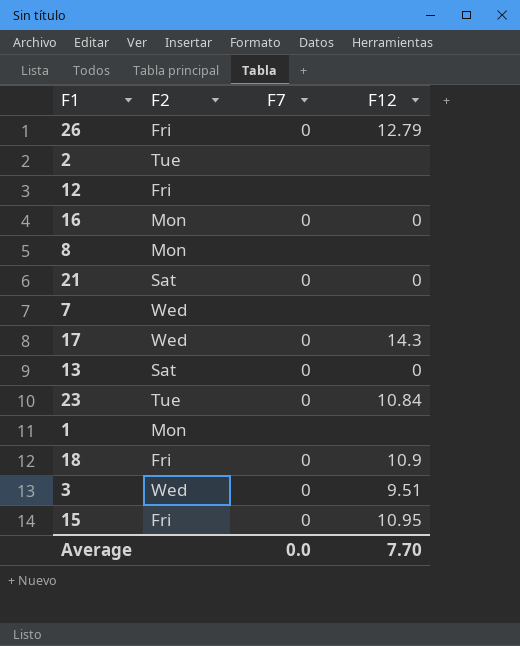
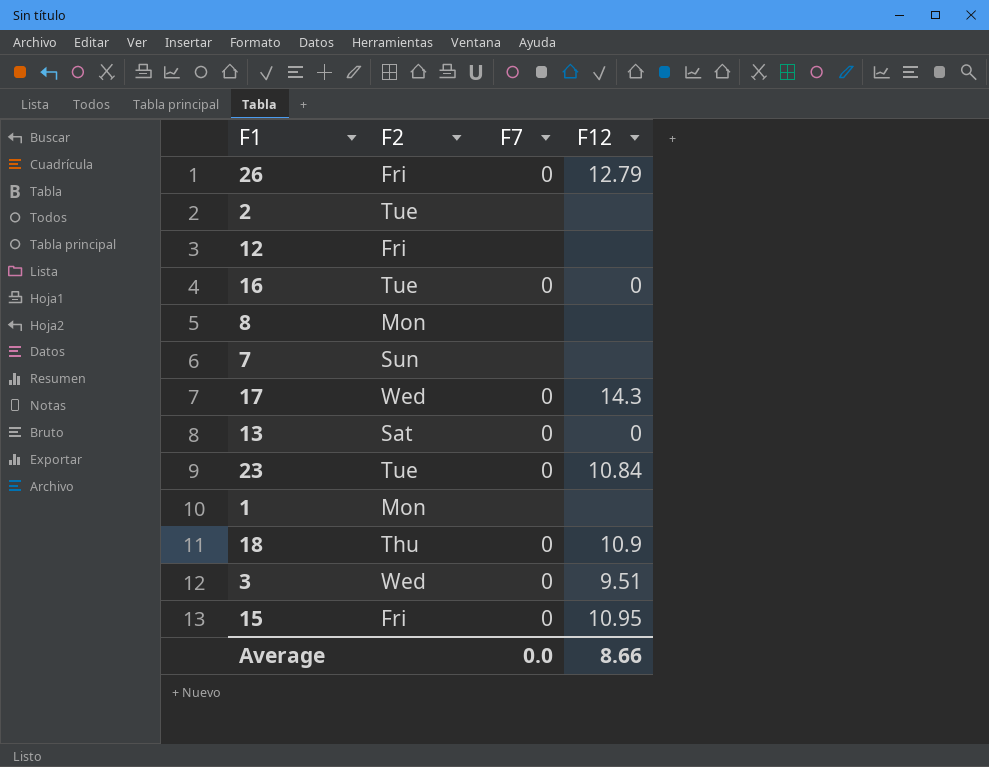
row 21: Sat | 0 | 0 -> none
16 | F2: Mon -> Tue
7 | F2: Wed -> Sun
18 | F2: Fri -> Thu
Average | F12: 7.70 -> 8.66

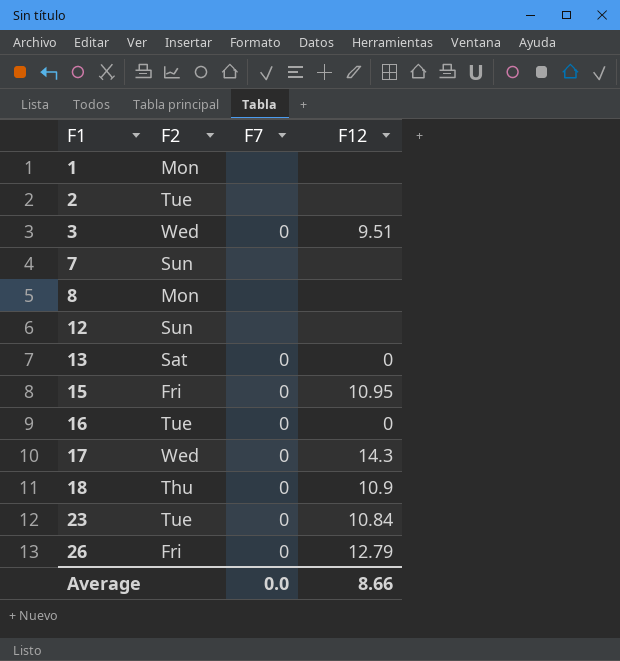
row order: none -> F1 ascending
12 | F2: Fri -> Sun

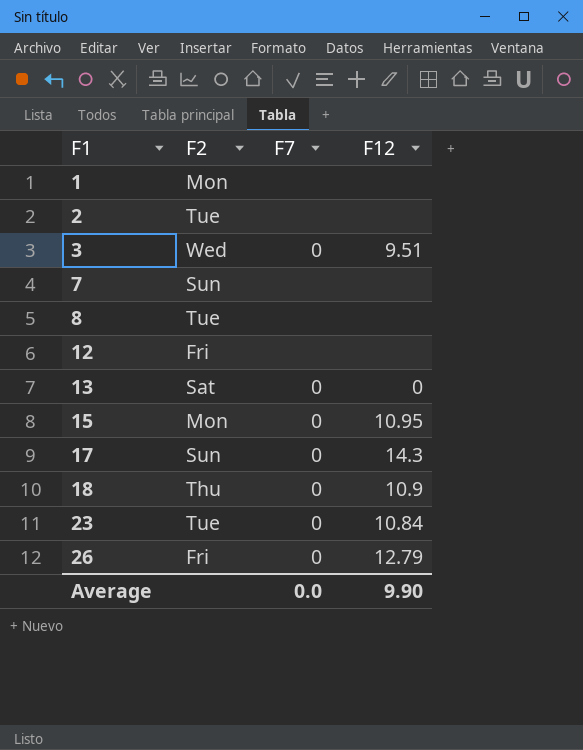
row 16: Tue | 0 | 0 -> none
8 | F2: Mon -> Tue
12 | F2: Sun -> Fri
15 | F2: Fri -> Mon
17 | F2: Wed -> Sun
Average | F12: 8.66 -> 9.90

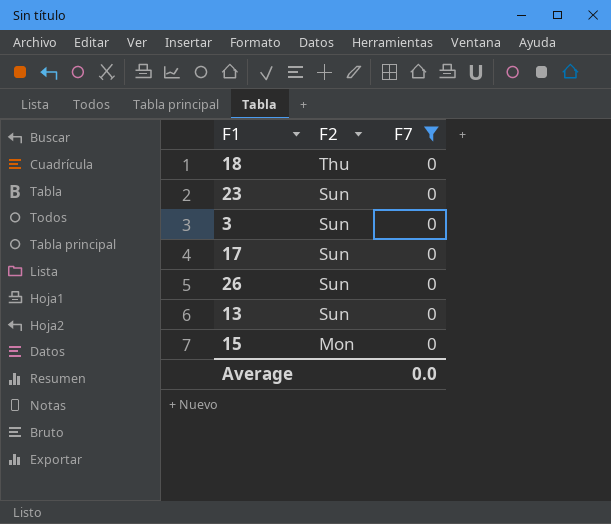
filter: none -> F7 = 0
row order: F1 ascending -> F2 descending
column F12 | position: 4 -> none
23 | F2: Tue -> Sun
3 | F2: Wed -> Sun
26 | F2: Fri -> Sun
13 | F2: Sat -> Sun

